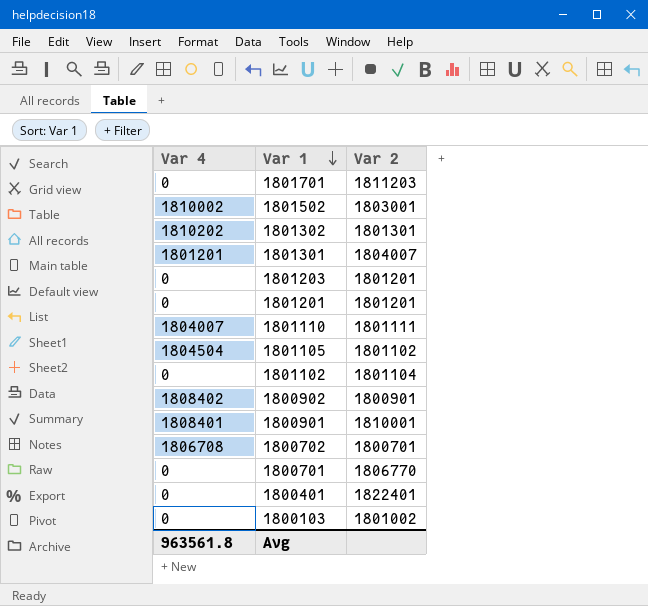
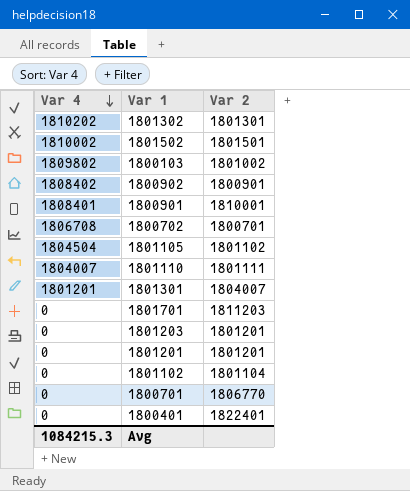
row order: Var 1 descending -> Var 4 descending
1801502 | Var 2: 1803001 -> 1801501
1800103 | Var 4: 0 -> 1809802
Avg | Var 4: 963561.8 -> 1084215.3

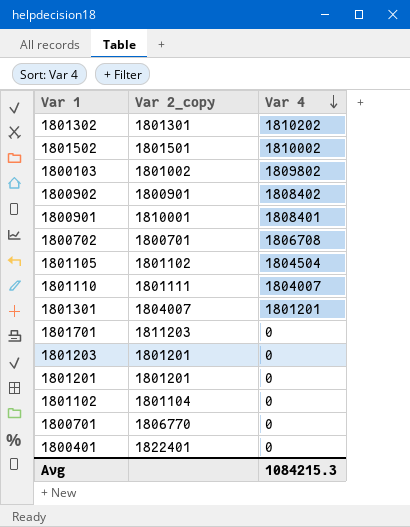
column name: Var 2 -> Var 2_copy
column Var 4 | position: 1 -> 3

